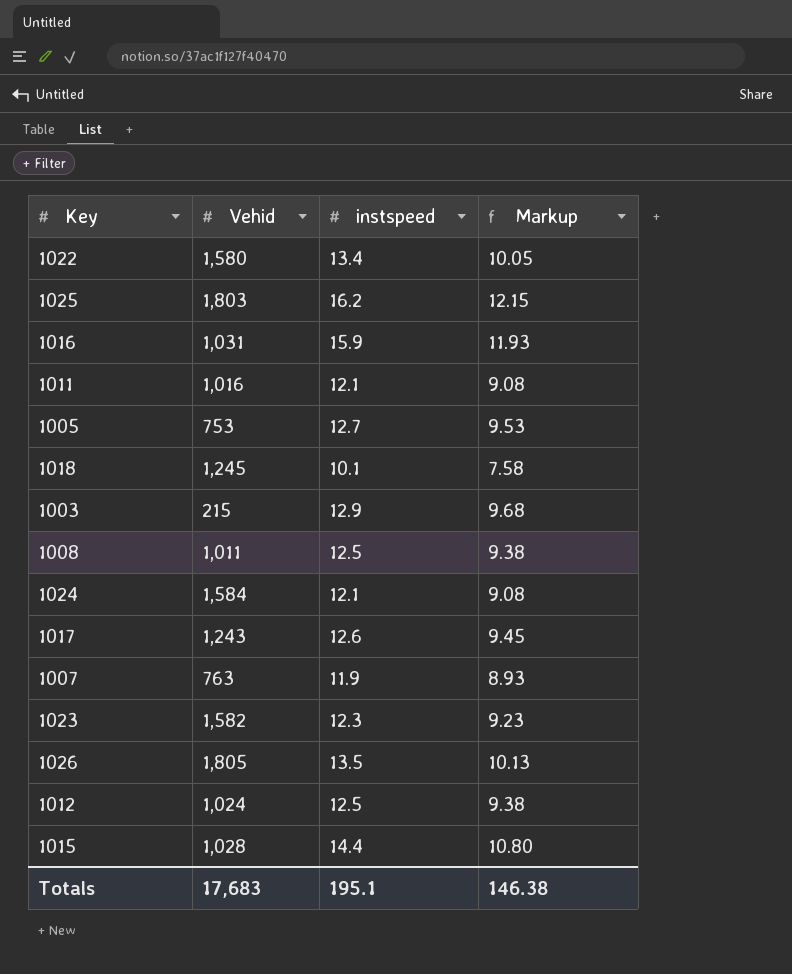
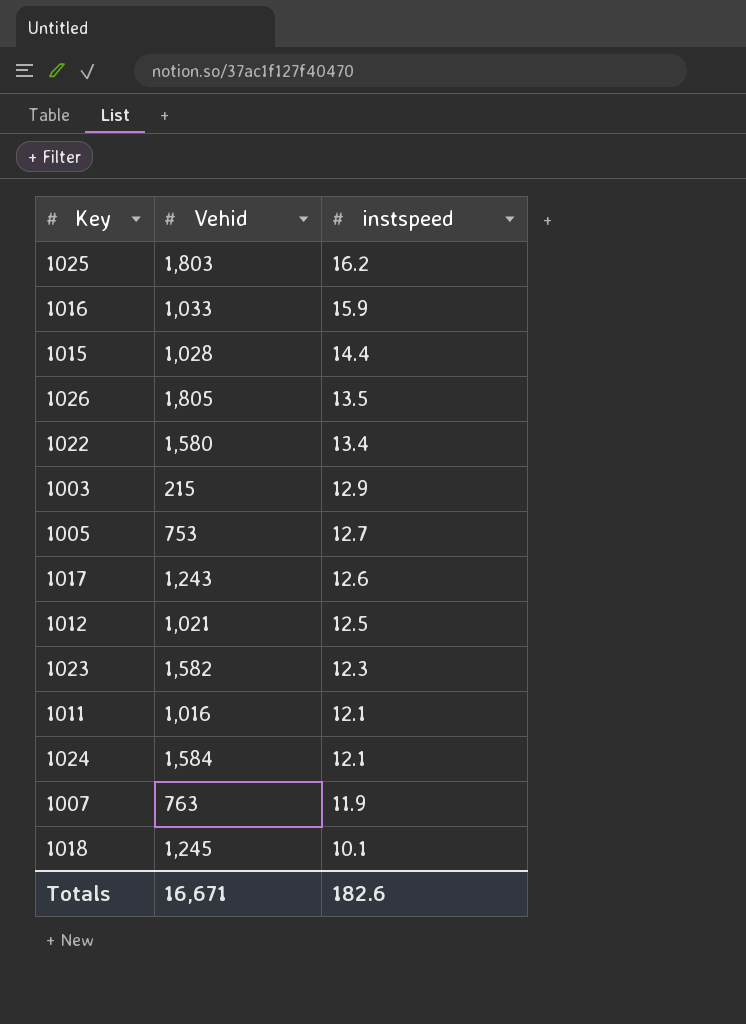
row order: none -> instspeed descending
column Markup | formula: [instspeed] * 0.75 -> none
row 1008: 1,011 | 12.5 | 9.38 -> none
1016 | Vehid: 1,031 -> 1,033
1012 | Vehid: 1,024 -> 1,021
Totals | Vehid: 17,683 -> 16,671
Totals | instspeed: 195.1 -> 182.6

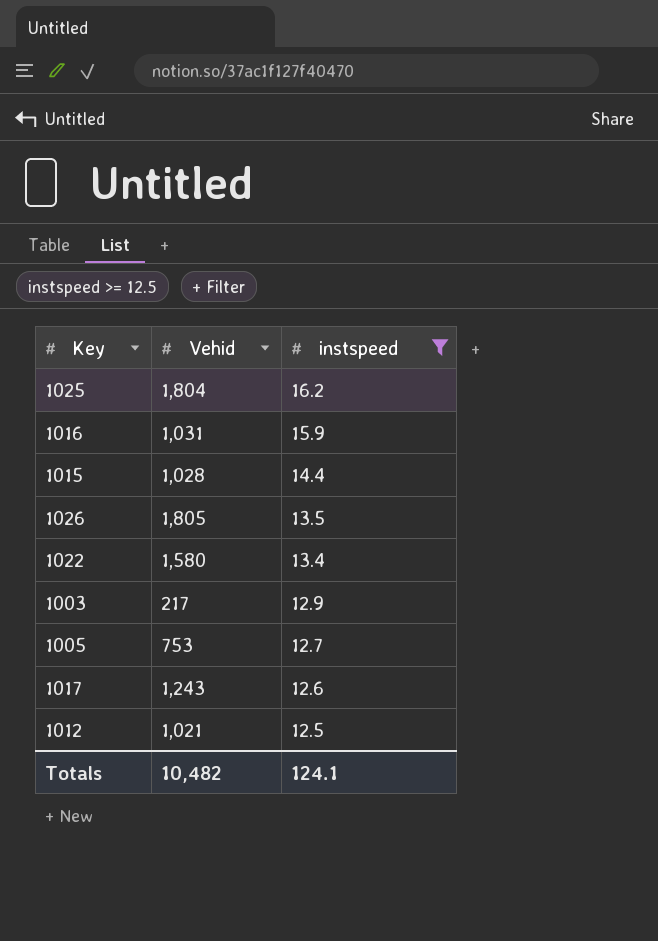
filter: none -> instspeed >= 12.5
1025 | Vehid: 1,803 -> 1,804
1016 | Vehid: 1,033 -> 1,031
1003 | Vehid: 215 -> 217
Totals | Vehid: 16,671 -> 10,482
Totals | instspeed: 182.6 -> 124.1

